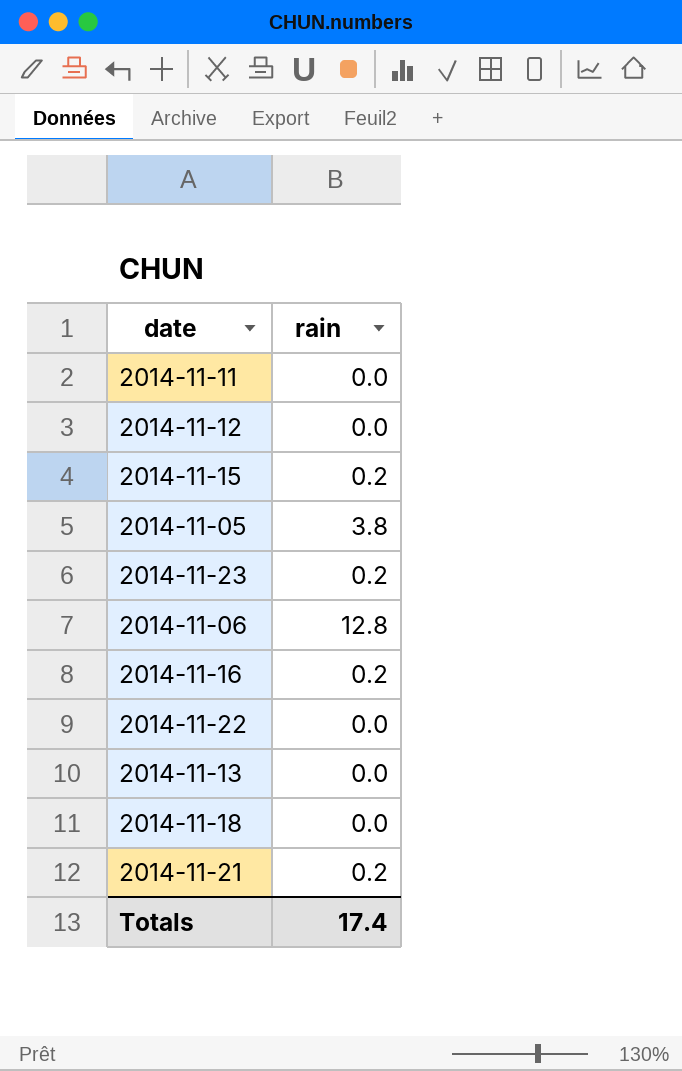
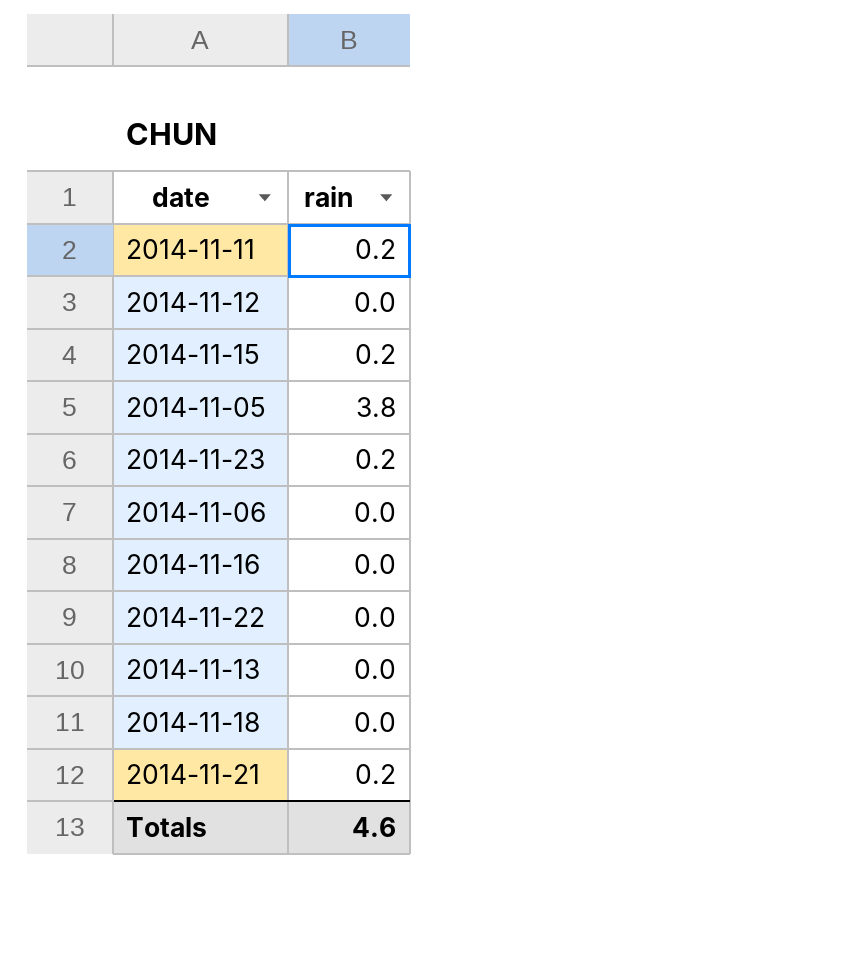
2014-11-11 | rain: 0.0 -> 0.2
2014-11-06 | rain: 12.8 -> 0.0
2014-11-16 | rain: 0.2 -> 0.0
Totals | rain: 17.4 -> 4.6

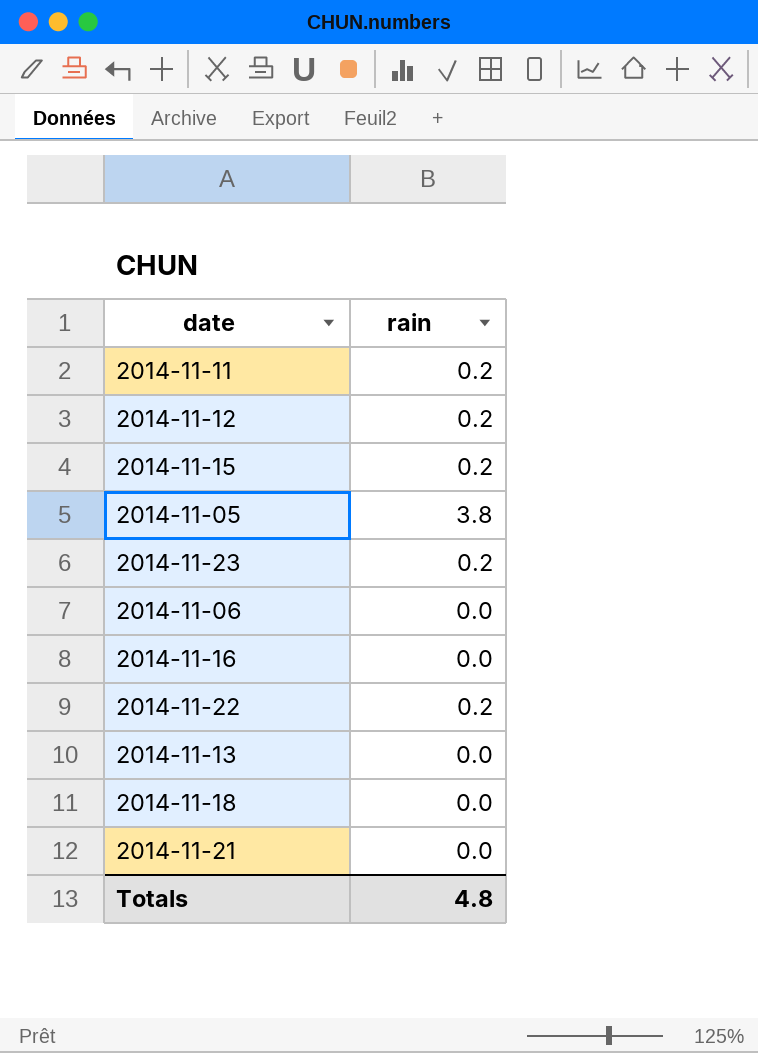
2014-11-12 | rain: 0.0 -> 0.2
2014-11-22 | rain: 0.0 -> 0.2
2014-11-21 | rain: 0.2 -> 0.0
Totals | rain: 4.6 -> 4.8

